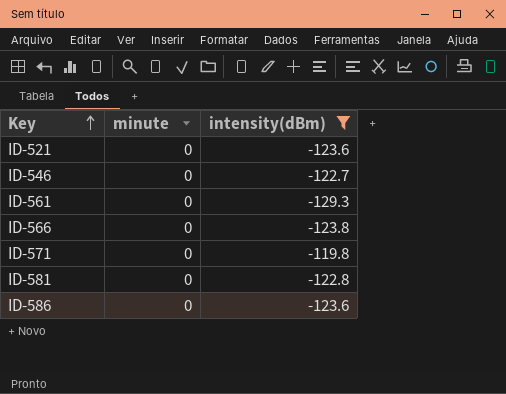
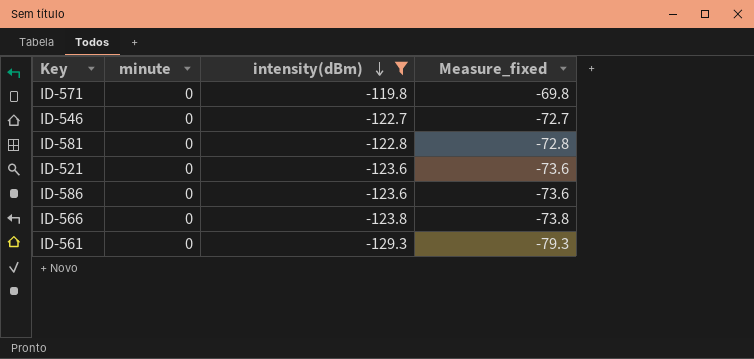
row order: Key ascending -> intensity(dBm) descending
column Measure_fixed | formula: none -> [intensity(dBm)] + 50

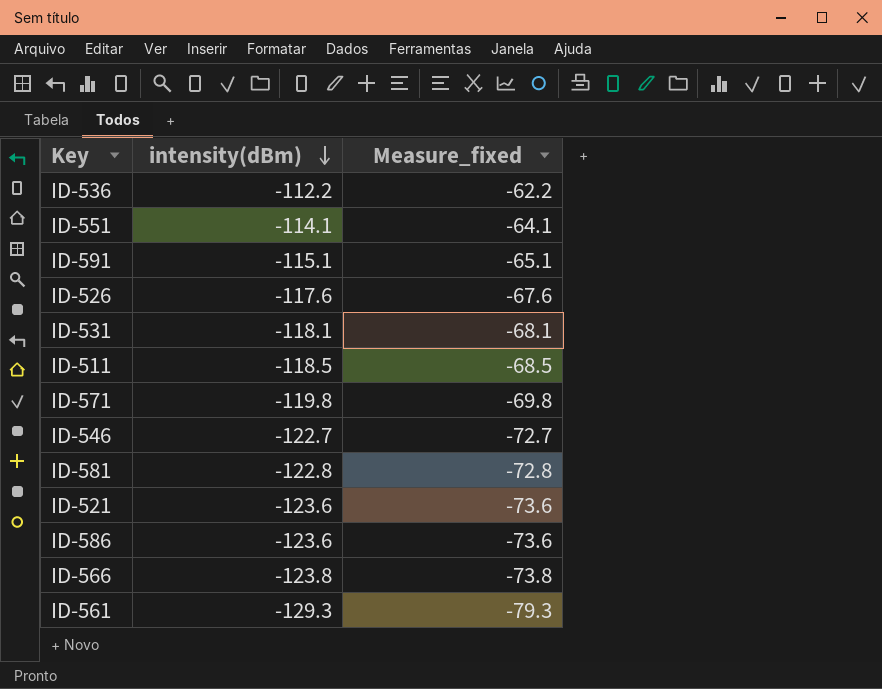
filter: intensity(dBm) <= -119.8 -> none
column minute | position: 2 -> none

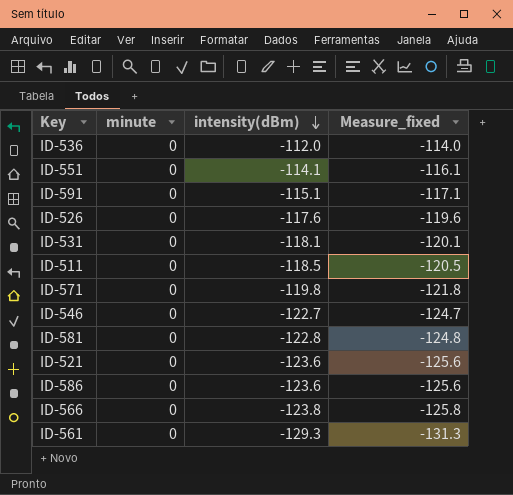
column minute | position: none -> 2
column Measure_fixed | formula: [intensity(dBm)] + 50 -> [intensity(dBm)] - 2
ID-536 | intensity(dBm): -112.2 -> -112.0

